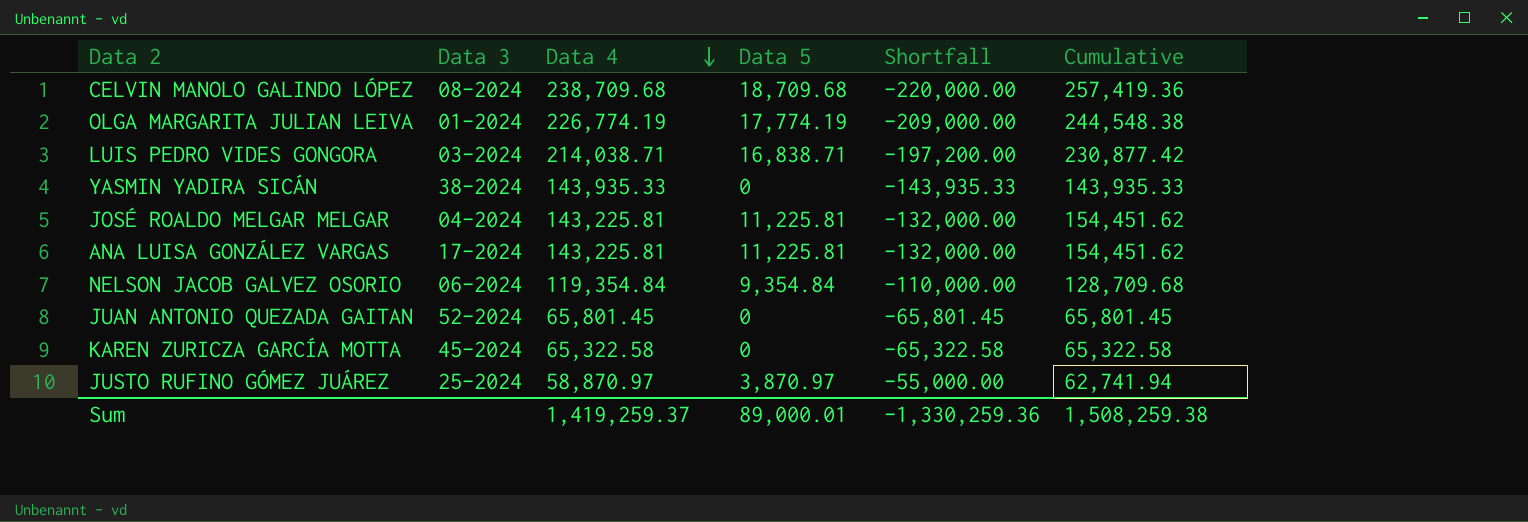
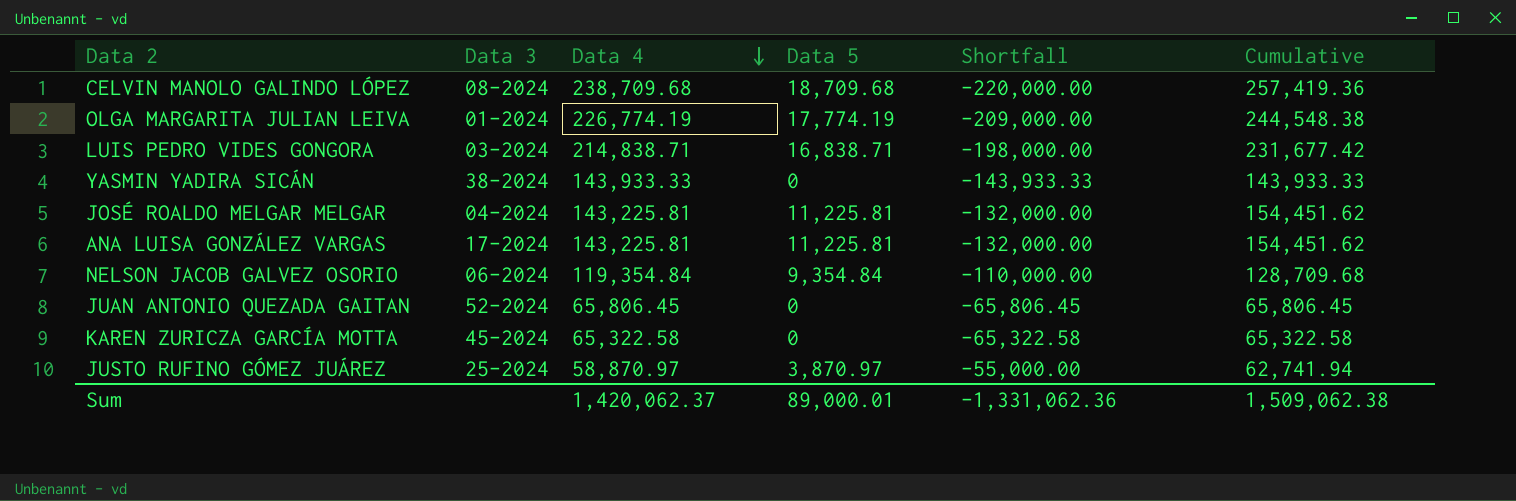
LUIS PEDRO VIDES GONGORA | Data 4: 214,038.71 -> 214,838.71
LUIS PEDRO VIDES GONGORA | Shortfall: -197,200.00 -> -198,000.00
LUIS PEDRO VIDES GONGORA | Cumulative: 230,877.42 -> 231,677.42
YASMIN YADIRA SICÁN | Data 4: 143,935.33 -> 143,933.33
YASMIN YADIRA SICÁN | Shortfall: -143,935.33 -> -143,933.33
YASMIN YADIRA SICÁN | Cumulative: 143,935.33 -> 143,933.33
JUAN ANTONIO QUEZADA GAITAN | Data 4: 65,801.45 -> 65,806.45
JUAN ANTONIO QUEZADA GAITAN | Shortfall: -65,801.45 -> -65,806.45
JUAN ANTONIO QUEZADA GAITAN | Cumulative: 65,801.45 -> 65,806.45
Sum | Data 4: 1,419,259.37 -> 1,420,062.37
Sum | Shortfall: -1,330,259.36 -> -1,331,062.36
Sum | Cumulative: 1,508,259.38 -> 1,509,062.38

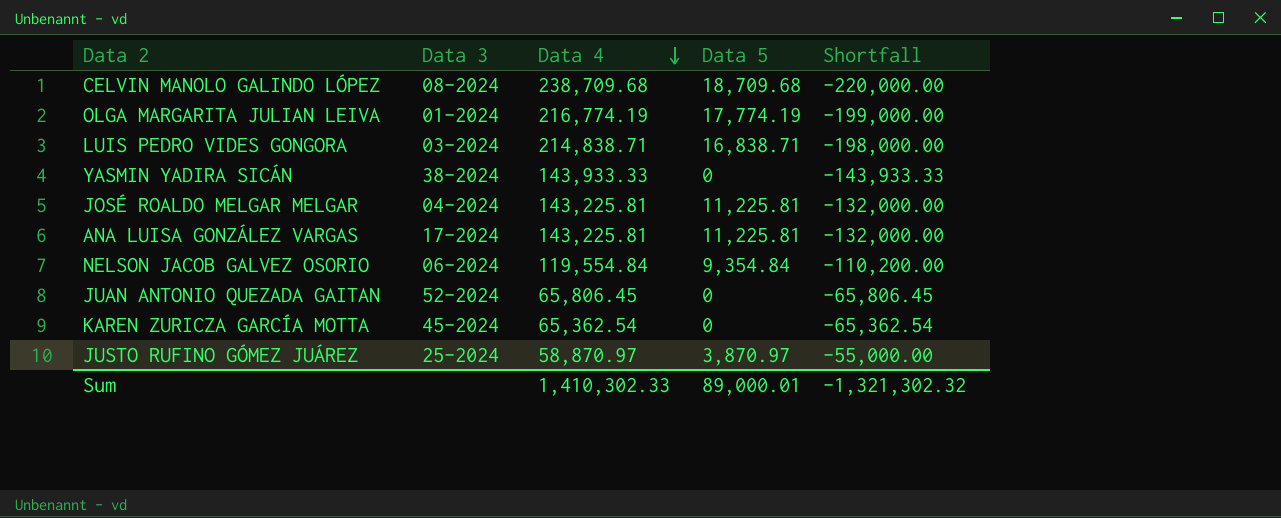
column Cumulative | formula: [Data 4] + [Data 5] -> none
OLGA MARGARITA JULIAN LEIVA | Data 4: 226,774.19 -> 216,774.19
OLGA MARGARITA JULIAN LEIVA | Shortfall: -209,000.00 -> -199,000.00
NELSON JACOB GALVEZ OSORIO | Data 4: 119,354.84 -> 119,554.84
NELSON JACOB GALVEZ OSORIO | Shortfall: -110,000.00 -> -110,200.00
KAREN ZURICZA GARCÍA MOTTA | Data 4: 65,322.58 -> 65,362.54
KAREN ZURICZA GARCÍA MOTTA | Shortfall: -65,322.58 -> -65,362.54
Sum | Data 4: 1,420,062.37 -> 1,410,302.33
Sum | Shortfall: -1,331,062.36 -> -1,321,302.32

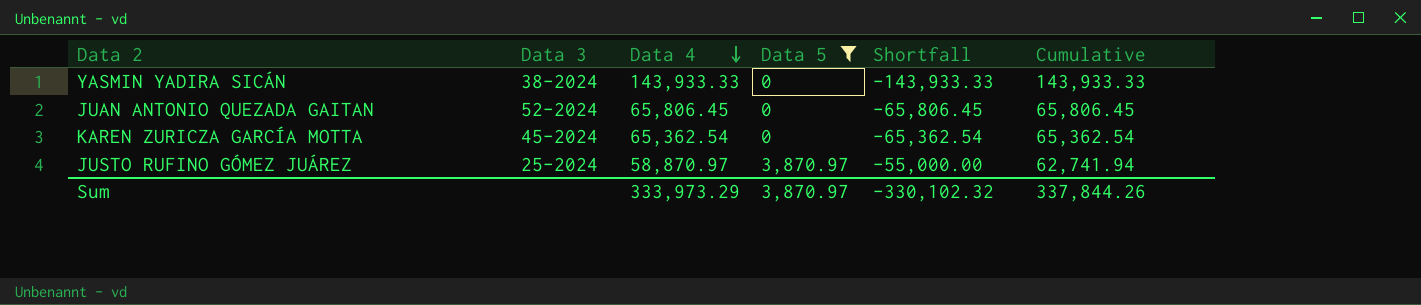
filter: none -> Data 5 <= 3,870.97
column Cumulative | formula: none -> [Data 4] + [Data 5]
Sum | Data 4: 1,410,302.33 -> 333,973.29
Sum | Data 5: 89,000.01 -> 3,870.97
Sum | Shortfall: -1,321,302.32 -> -330,102.32

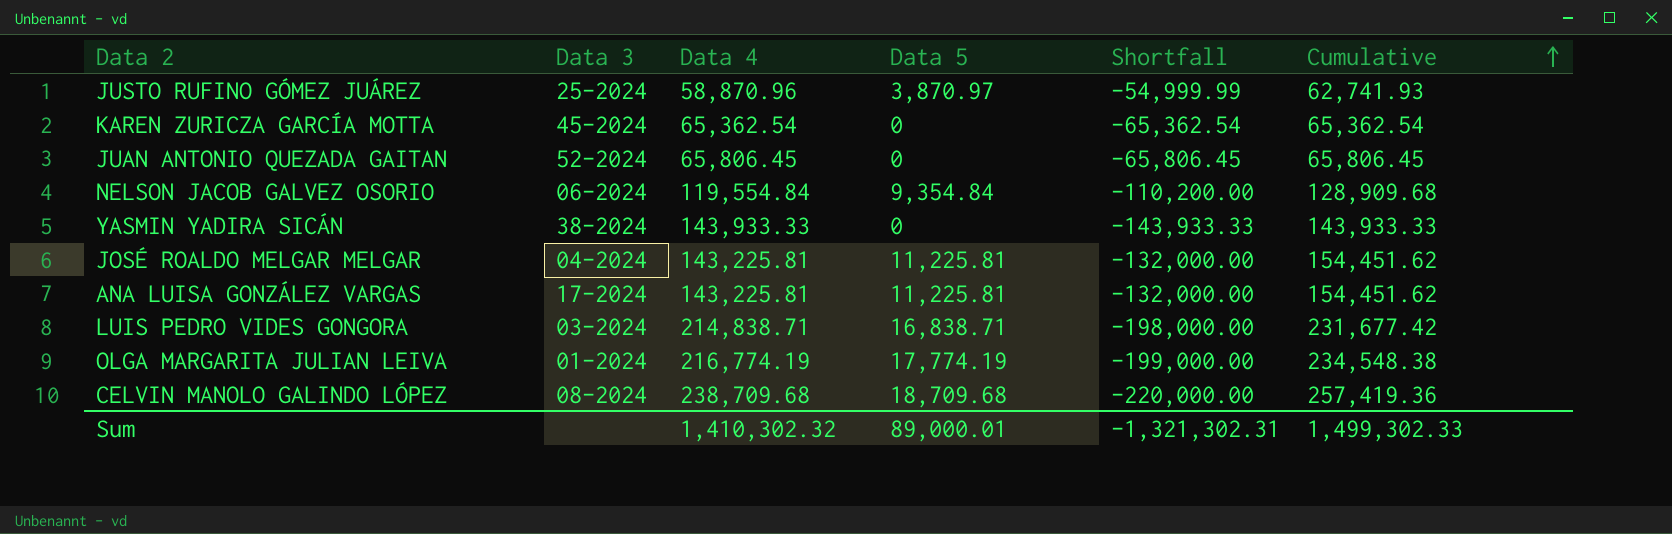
filter: Data 5 <= 3,870.97 -> none
row order: Data 4 descending -> Cumulative ascending
JUSTO RUFINO GÓMEZ JUÁREZ | Data 4: 58,870.97 -> 58,870.96
JUSTO RUFINO GÓMEZ JUÁREZ | Shortfall: -55,000.00 -> -54,999.99
JUSTO RUFINO GÓMEZ JUÁREZ | Cumulative: 62,741.94 -> 62,741.93
Sum | Data 4: 333,973.29 -> 1,410,302.32
Sum | Data 5: 3,870.97 -> 89,000.01
Sum | Shortfall: -330,102.32 -> -1,321,302.31
Sum | Cumulative: 337,844.26 -> 1,499,302.33

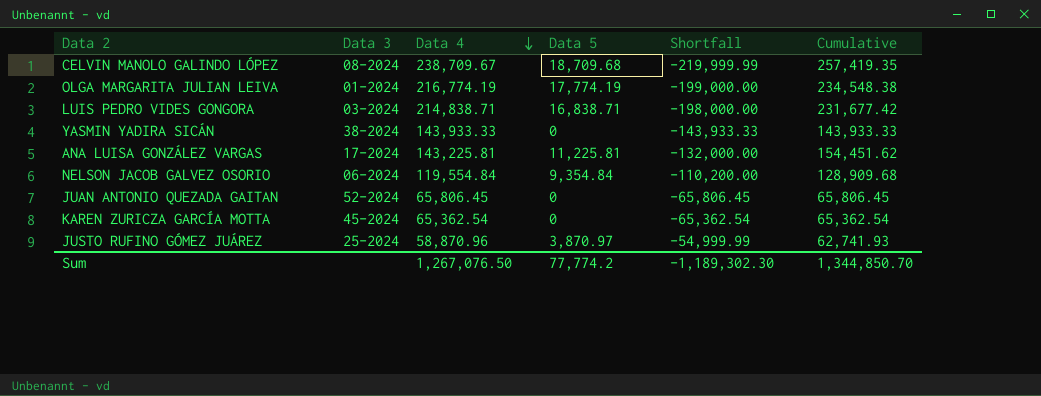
row order: Cumulative ascending -> Data 4 descending
row JOSÉ ROALDO MELGAR MELGAR: 04-2024 | 143,225.81 | 11,225.81 | -132,000.00 | 154,451.62 -> none
CELVIN MANOLO GALINDO LÓPEZ | Data 4: 238,709.68 -> 238,709.67
CELVIN MANOLO GALINDO LÓPEZ | Shortfall: -220,000.00 -> -219,999.99
CELVIN MANOLO GALINDO LÓPEZ | Cumulative: 257,419.36 -> 257,419.35
Sum | Data 4: 1,410,302.32 -> 1,267,076.50
Sum | Data 5: 89,000.01 -> 77,774.2
Sum | Shortfall: -1,321,302.31 -> -1,189,302.30
Sum | Cumulative: 1,499,302.33 -> 1,344,850.70

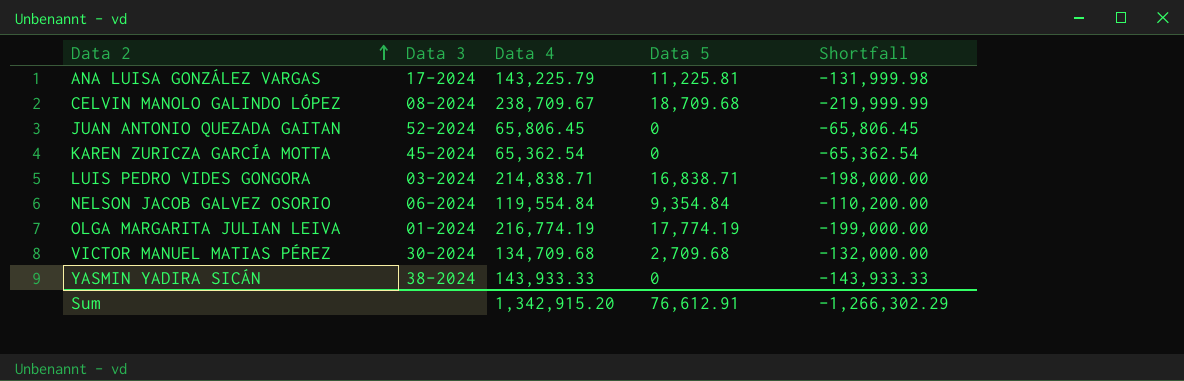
row order: Data 4 descending -> Data 2 ascending
column Cumulative | formula: [Data 4] + [Data 5] -> none
row JUSTO RUFINO GÓMEZ JUÁREZ: 25-2024 | 58,870.96 | 3,870.97 | -54,999.99 | 62,741.93 -> none
ANA LUISA GONZÁLEZ VARGAS | Data 4: 143,225.81 -> 143,225.79
ANA LUISA GONZÁLEZ VARGAS | Shortfall: -132,000.00 -> -131,999.98
row VICTOR MANUEL MATIAS PÉREZ: none -> 30-2024 | 134,709.68 | 2,709.68 | -132,000.00
Sum | Data 4: 1,267,076.50 -> 1,342,915.20
Sum | Data 5: 77,774.2 -> 76,612.91
Sum | Shortfall: -1,189,302.30 -> -1,266,302.29

